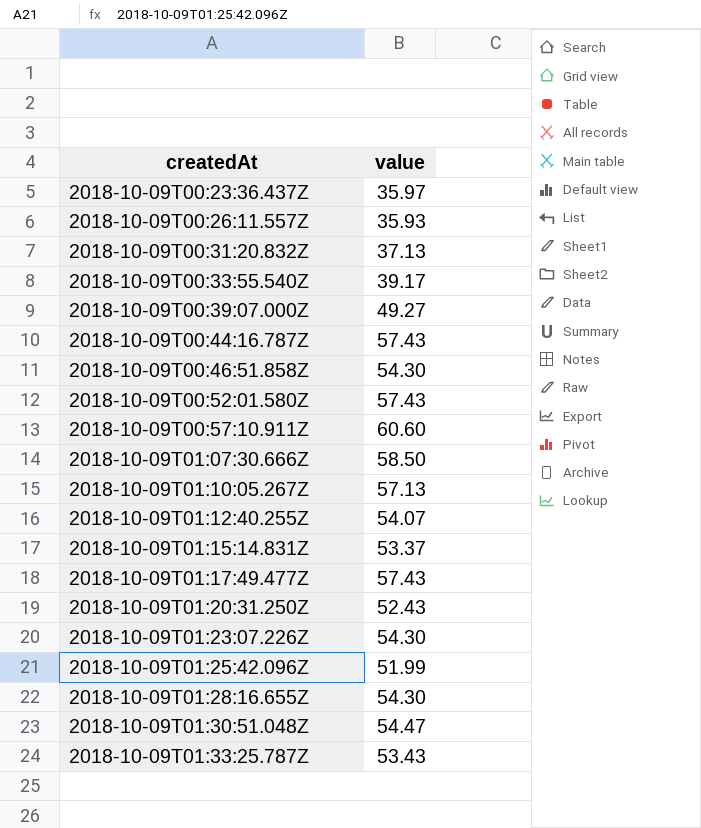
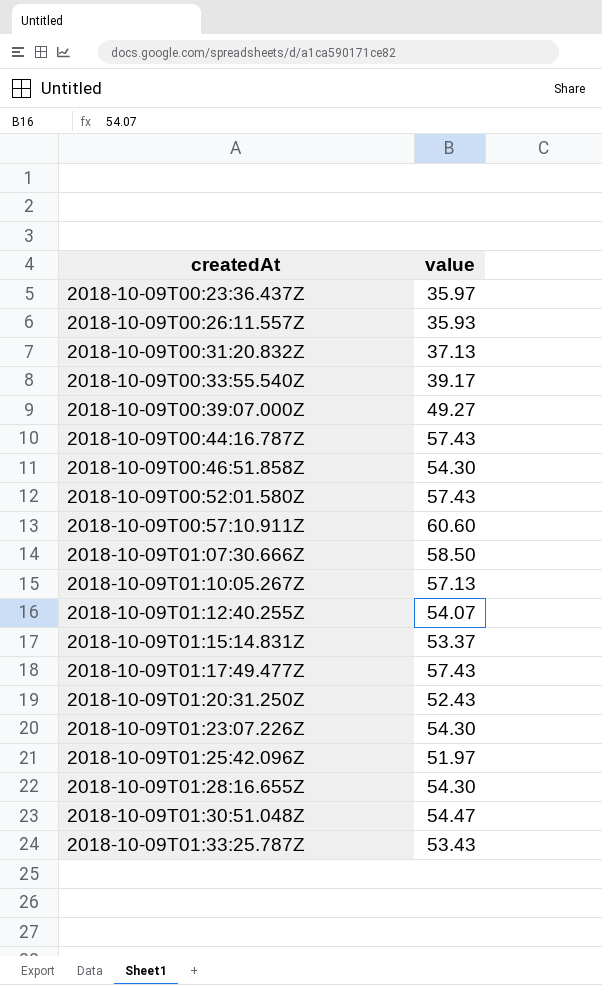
2018-10-09T01:25:42.096Z | value: 51.99 -> 51.97

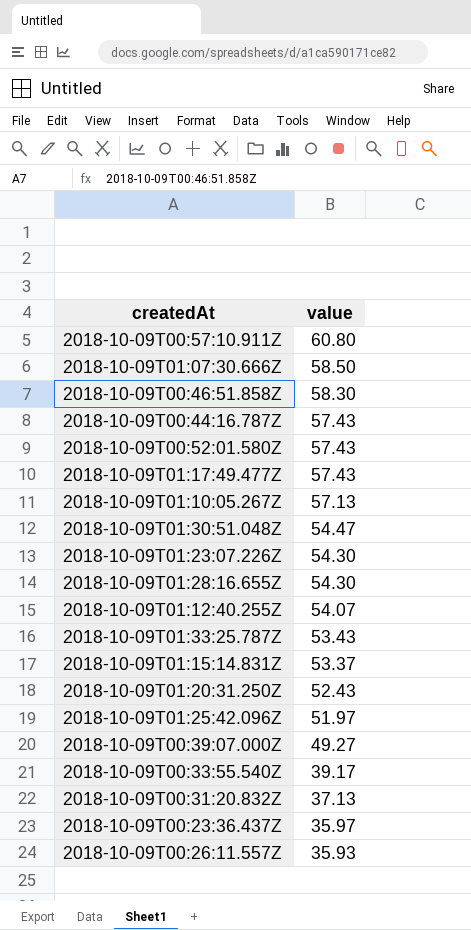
row order: createdAt ascending -> value descending
2018-10-09T00:57:10.911Z | value: 60.60 -> 60.80
2018-10-09T00:46:51.858Z | value: 54.30 -> 58.30

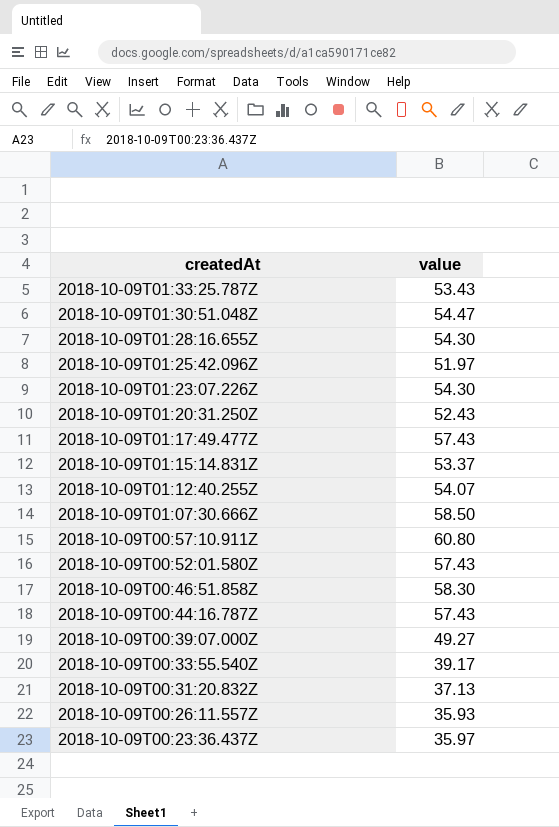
row order: value descending -> createdAt descending
row 2018-10-09T01:10:05.267Z: 57.13 -> none

